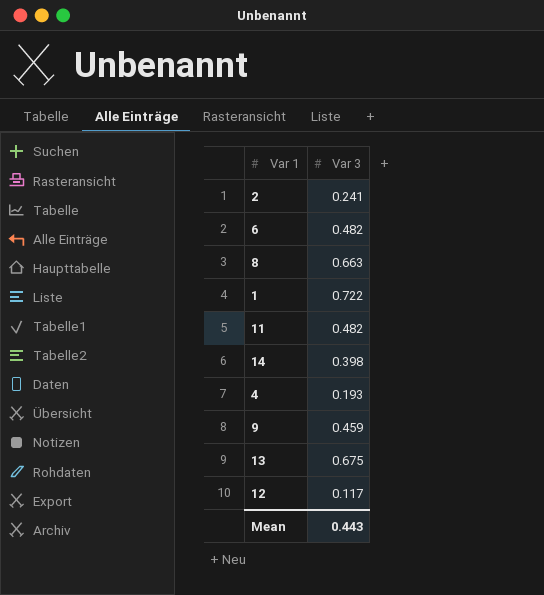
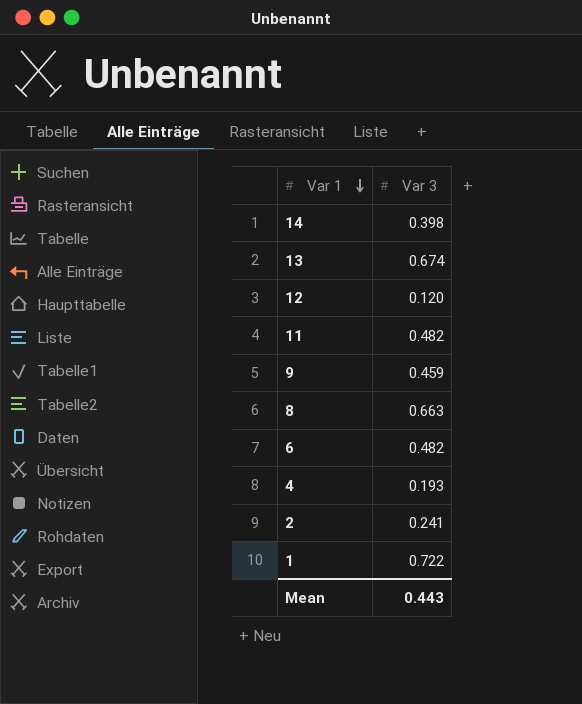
row order: none -> Var 1 descending
13 | Var 3: 0.675 -> 0.674
12 | Var 3: 0.117 -> 0.120

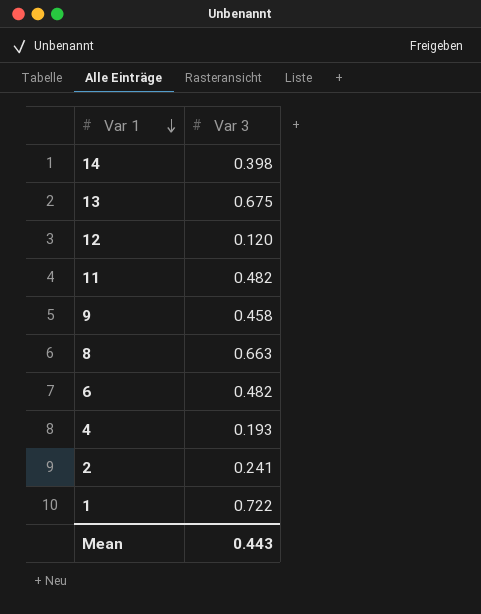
13 | Var 3: 0.674 -> 0.675
9 | Var 3: 0.459 -> 0.458

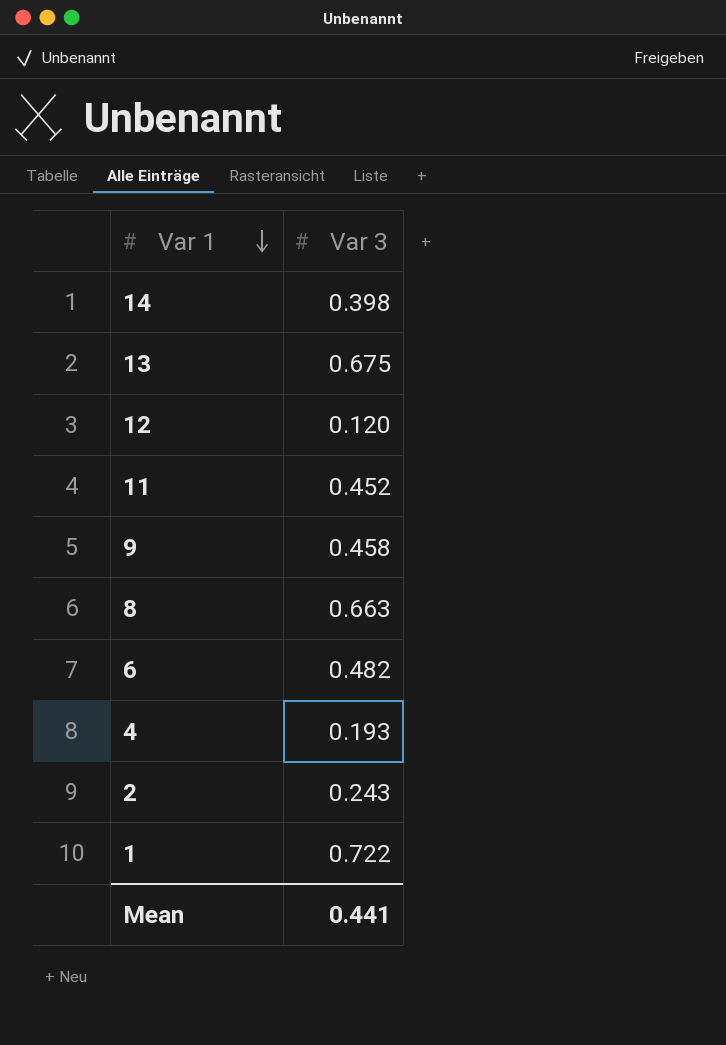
11 | Var 3: 0.482 -> 0.452
2 | Var 3: 0.241 -> 0.243
Mean | Var 3: 0.443 -> 0.441

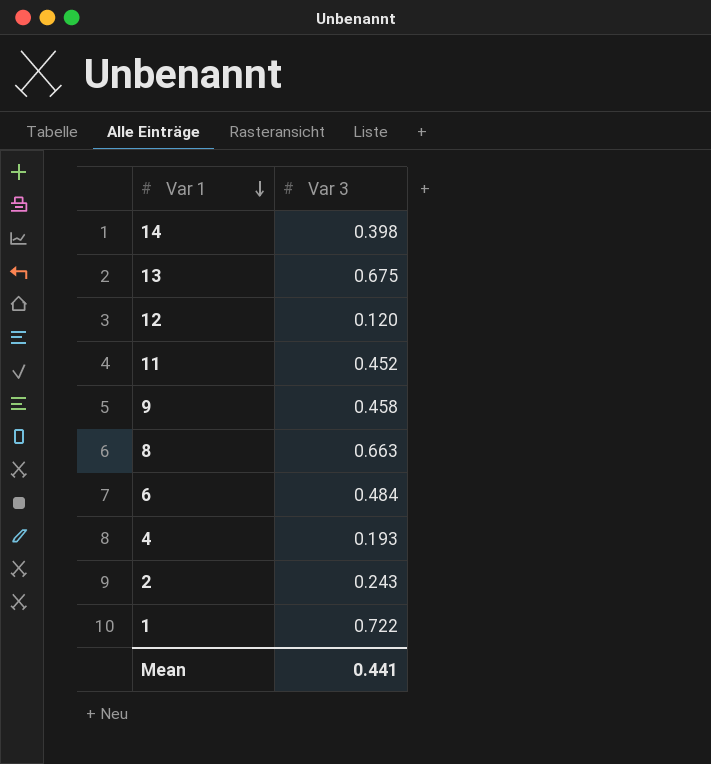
6 | Var 3: 0.482 -> 0.484

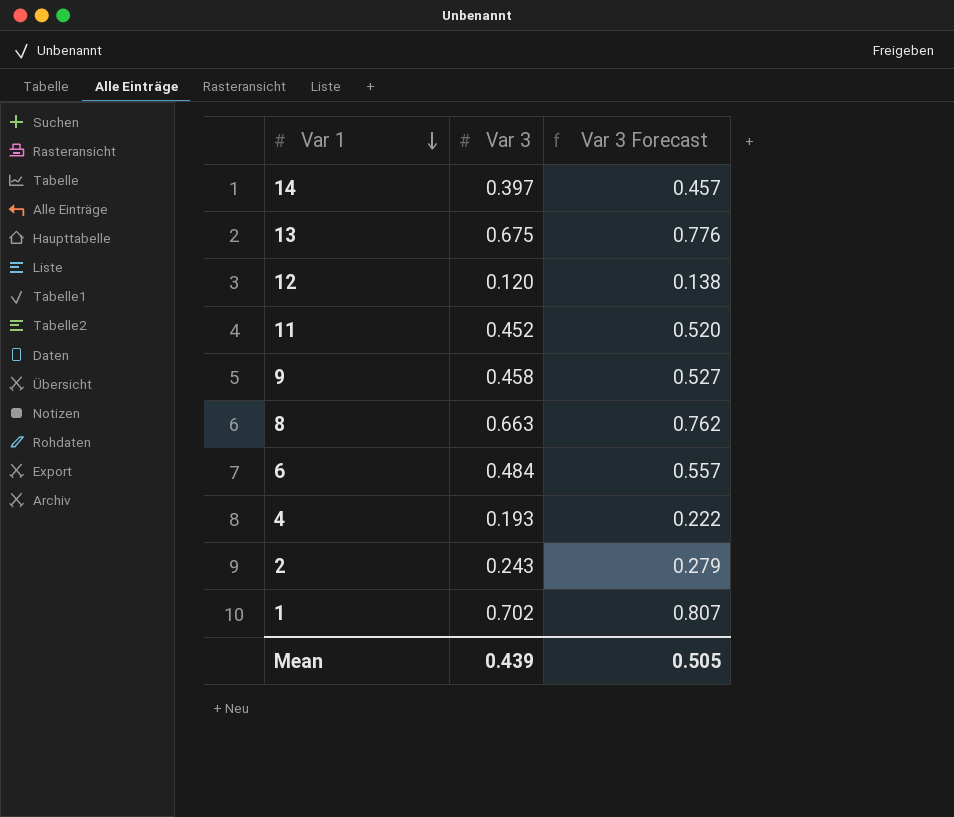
column Var 3 Forecast | formula: none -> [Var 3] * 1.15
14 | Var 3: 0.398 -> 0.397
1 | Var 3: 0.722 -> 0.702
Mean | Var 3: 0.441 -> 0.439

